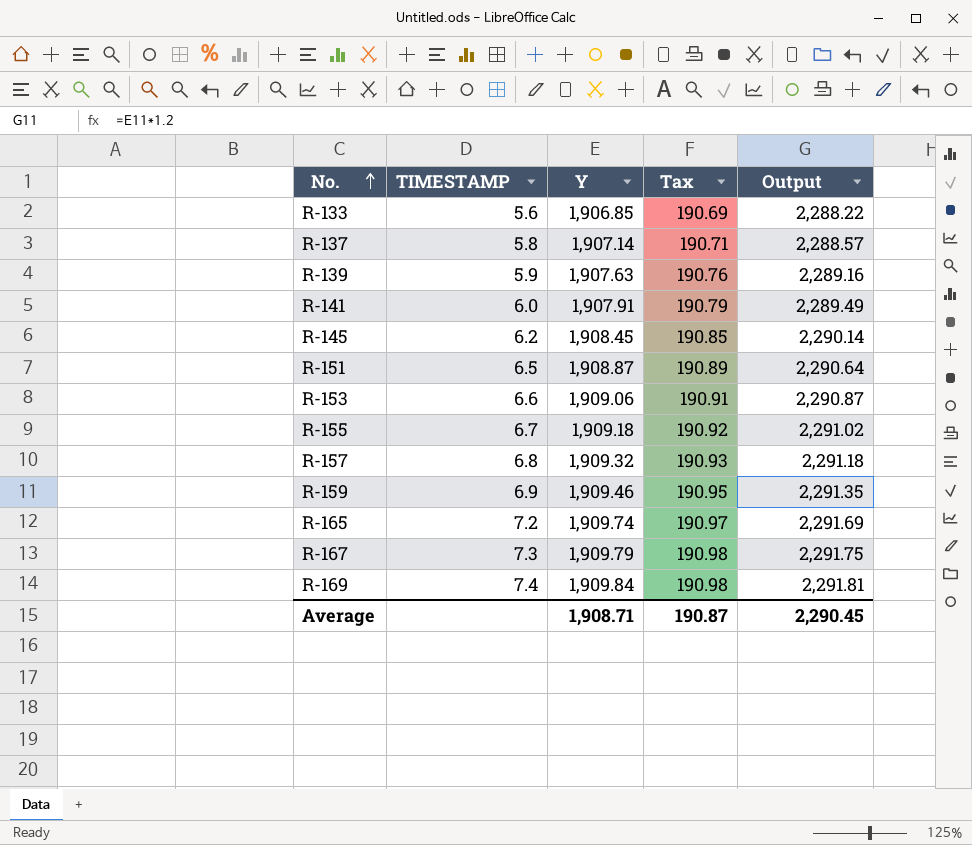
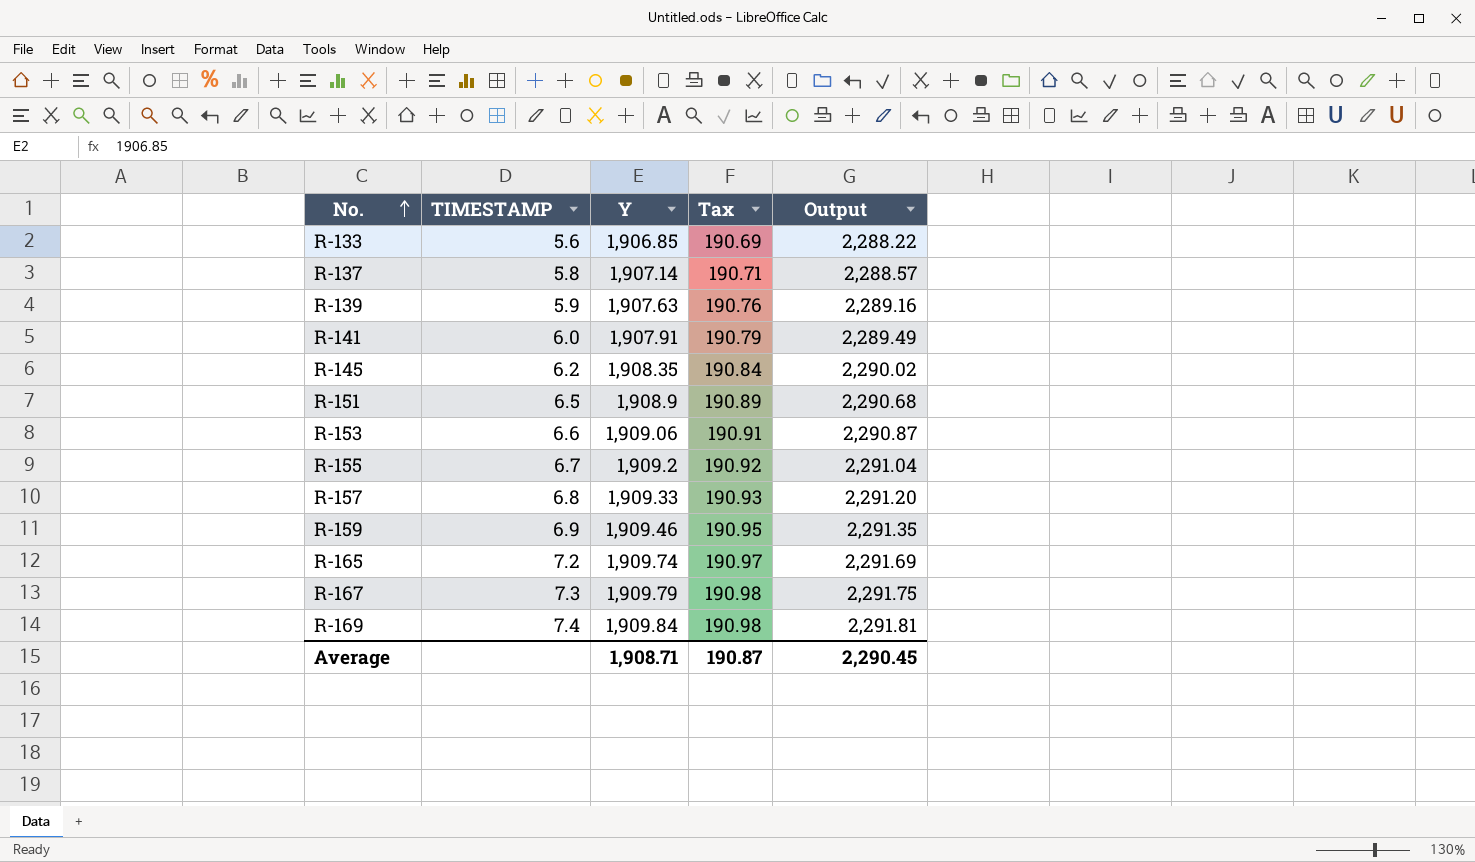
R-145 | Y: 1,908.45 -> 1,908.35
R-145 | Tax: 190.85 -> 190.84
R-145 | Output: 2,290.14 -> 2,290.02
R-151 | Y: 1,908.87 -> 1,908.9
R-151 | Output: 2,290.64 -> 2,290.68
R-155 | Y: 1,909.18 -> 1,909.2
R-155 | Output: 2,291.02 -> 2,291.04
R-157 | Y: 1,909.32 -> 1,909.33
R-157 | Output: 2,291.18 -> 2,291.20

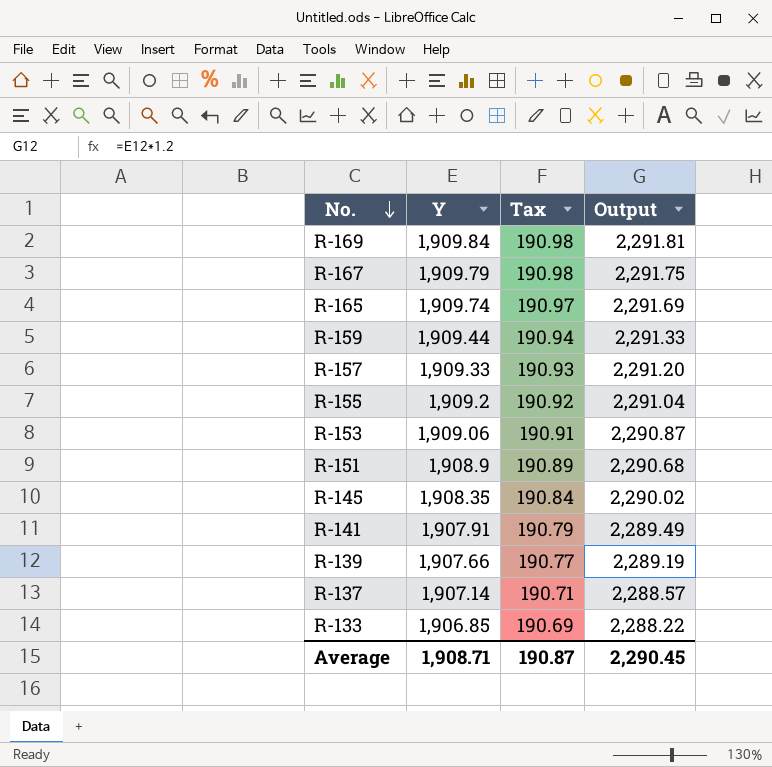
row order: No. ascending -> No. descending
column TIMESTAMP | position: 2 -> none
R-159 | Y: 1,909.46 -> 1,909.44
R-159 | Tax: 190.95 -> 190.94
R-159 | Output: 2,291.35 -> 2,291.33
R-139 | Y: 1,907.63 -> 1,907.66
R-139 | Tax: 190.76 -> 190.77
R-139 | Output: 2,289.16 -> 2,289.19

